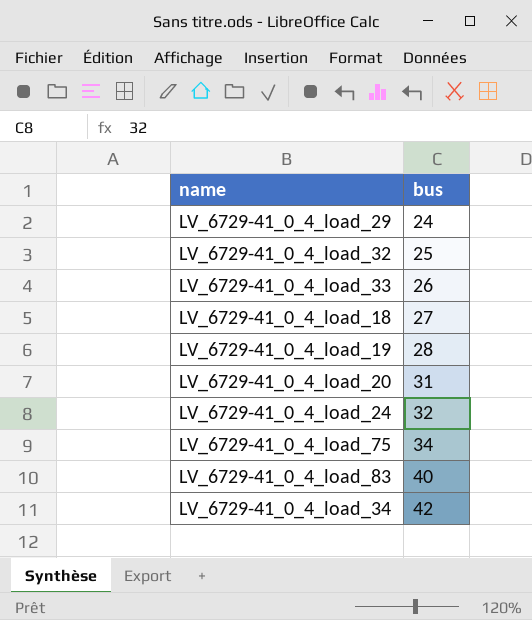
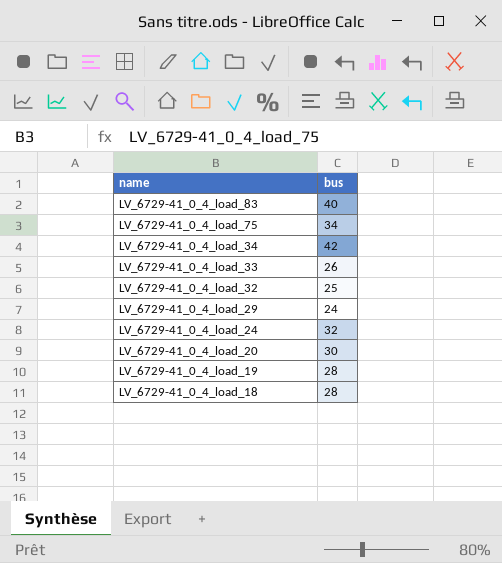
row order: bus ascending -> name descending
LV_6729-41_0_4_load_20 | bus: 31 -> 30
LV_6729-41_0_4_load_18 | bus: 27 -> 28

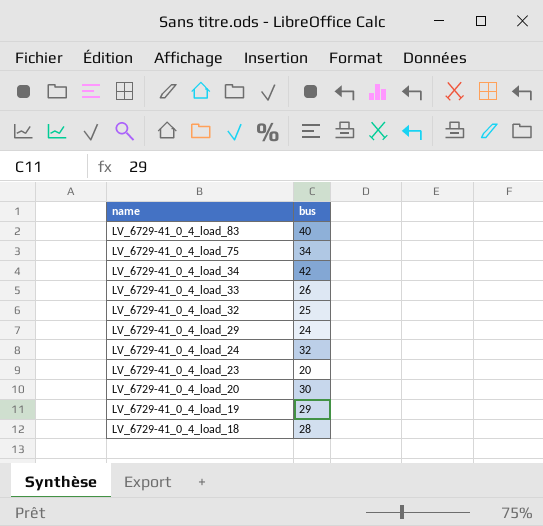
row LV_6729-41_0_4_load_23: none -> 20
LV_6729-41_0_4_load_19 | bus: 28 -> 29

